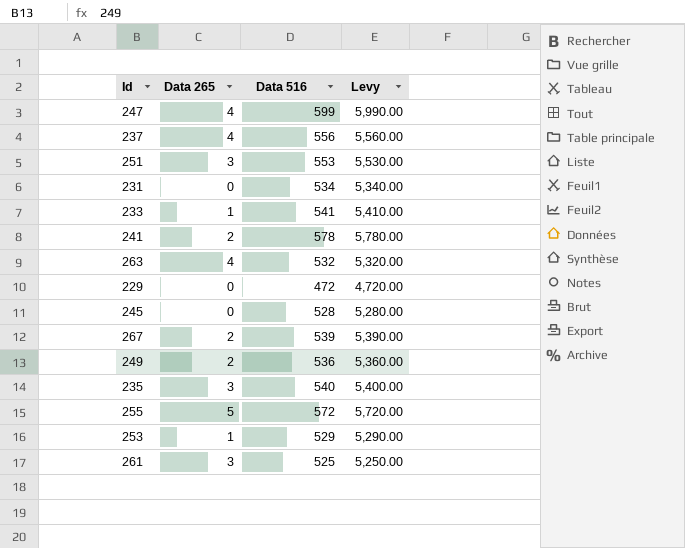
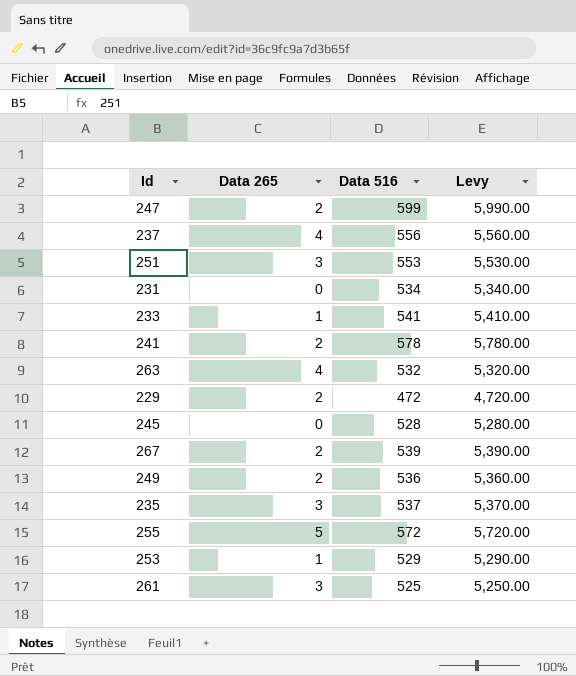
247 | Data 265: 4 -> 2
229 | Data 265: 0 -> 2
235 | Data 516: 540 -> 537
235 | Levy: 5,400.00 -> 5,370.00

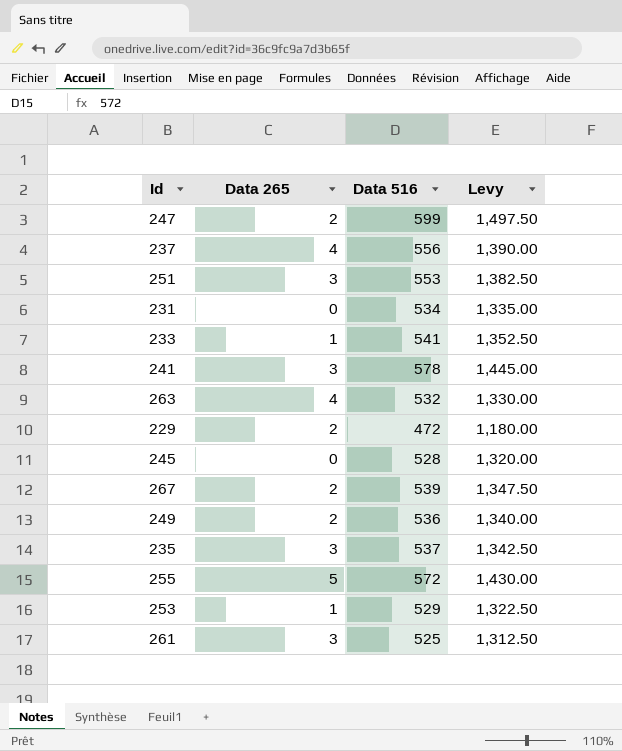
column Levy | formula: [Data 516] * 10 -> [Data 516] * 2.5
241 | Data 265: 2 -> 3

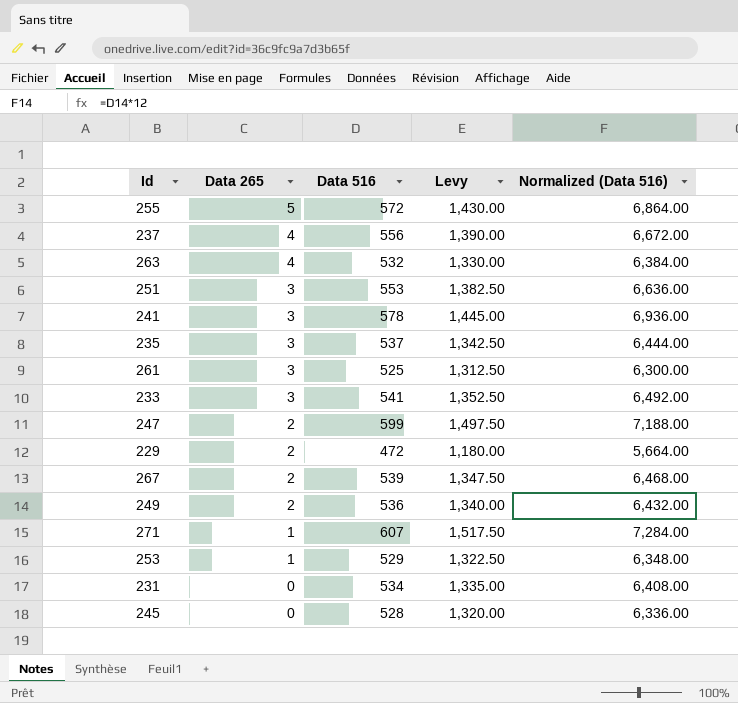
row order: none -> Data 265 descending
column Normalized (Data 516) | formula: none -> [Data 516] * 12
233 | Data 265: 1 -> 3
row 271: none -> 1 | 607 | 1,517.50 | 7,284.00

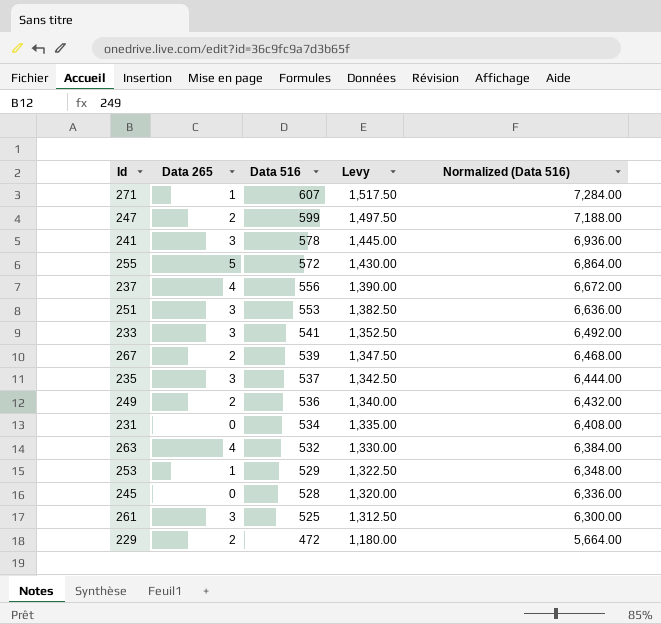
row order: Data 265 descending -> Data 516 descending

